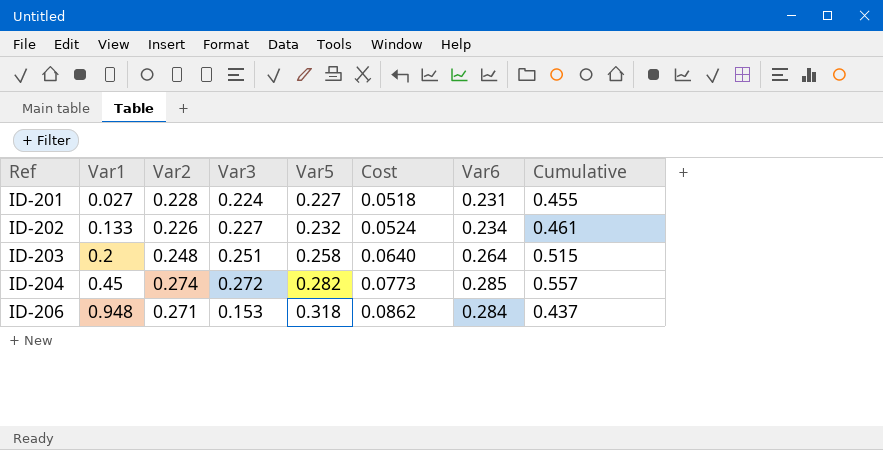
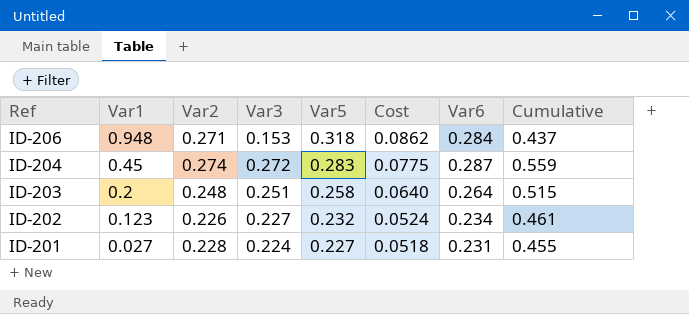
row order: Ref ascending -> Ref descending
ID-204 | Var5: 0.282 -> 0.283
ID-204 | Cost: 0.0773 -> 0.0775
ID-204 | Var6: 0.285 -> 0.287
ID-204 | Cumulative: 0.557 -> 0.559
ID-202 | Var1: 0.133 -> 0.123

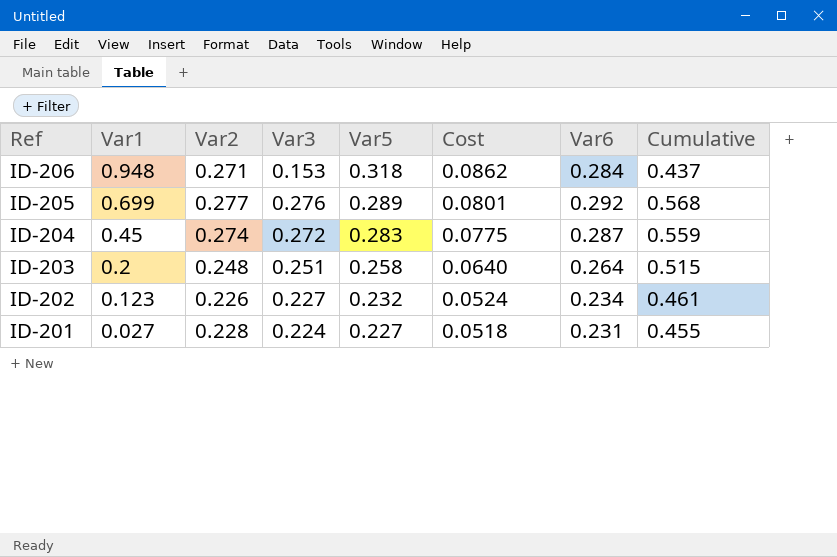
row ID-205: none -> 0.699 | 0.277 | 0.276 | 0.289 | 0.0801 | 0.292 | 0.568

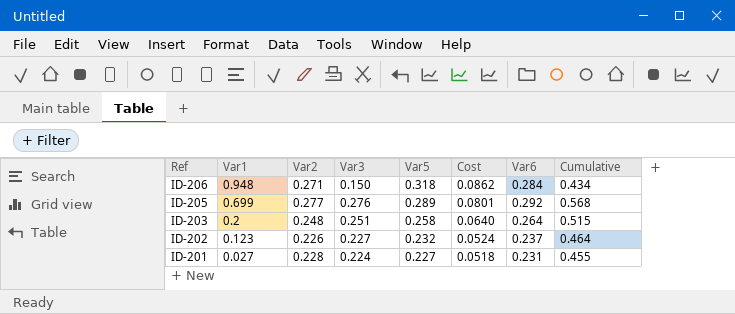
row ID-204: 0.45 | 0.274 | 0.272 | 0.283 | 0.0775 | 0.287 | 0.559 -> none
ID-206 | Var3: 0.153 -> 0.150
ID-206 | Cumulative: 0.437 -> 0.434
ID-202 | Var6: 0.234 -> 0.237
ID-202 | Cumulative: 0.461 -> 0.464

